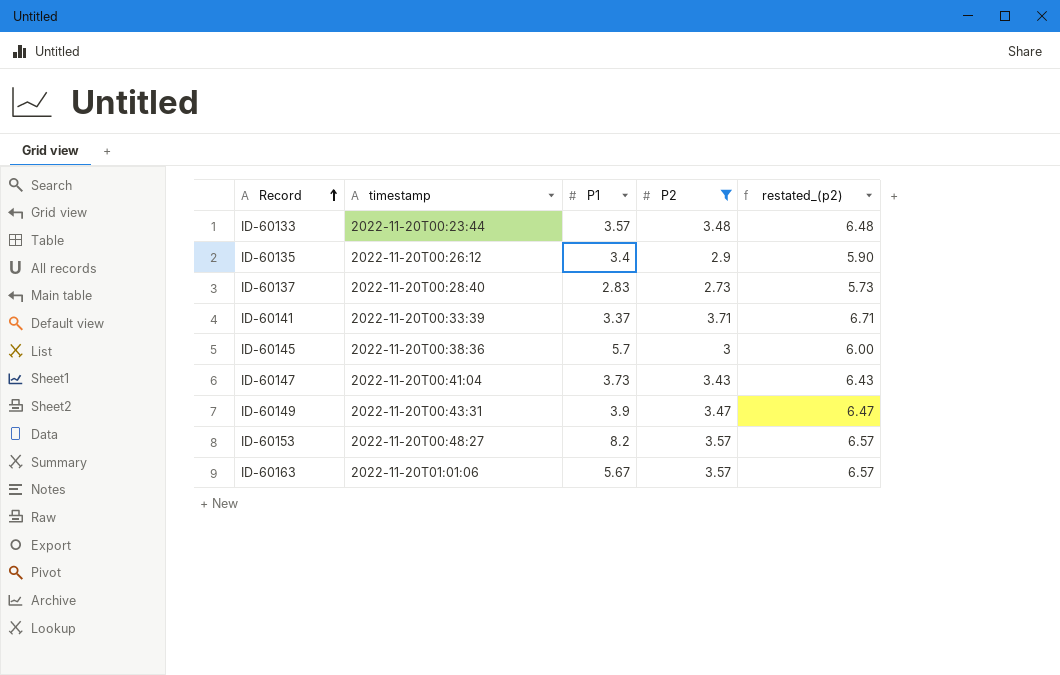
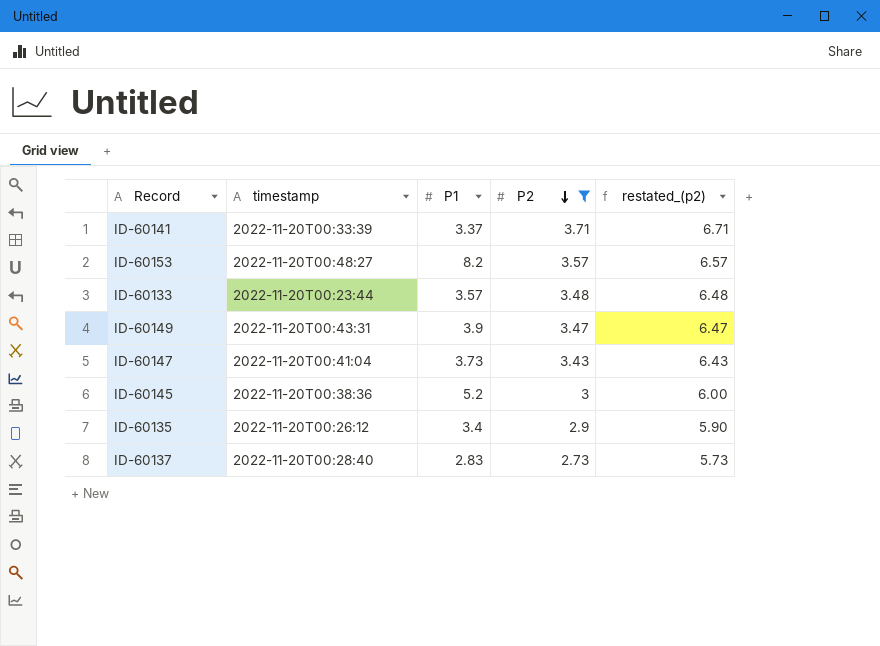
row order: Record ascending -> P2 descending
row ID-60163: 2022-11-20T01:01:06 | 5.67 | 3.57 | 6.57 -> none
ID-60145 | P1: 5.7 -> 5.2

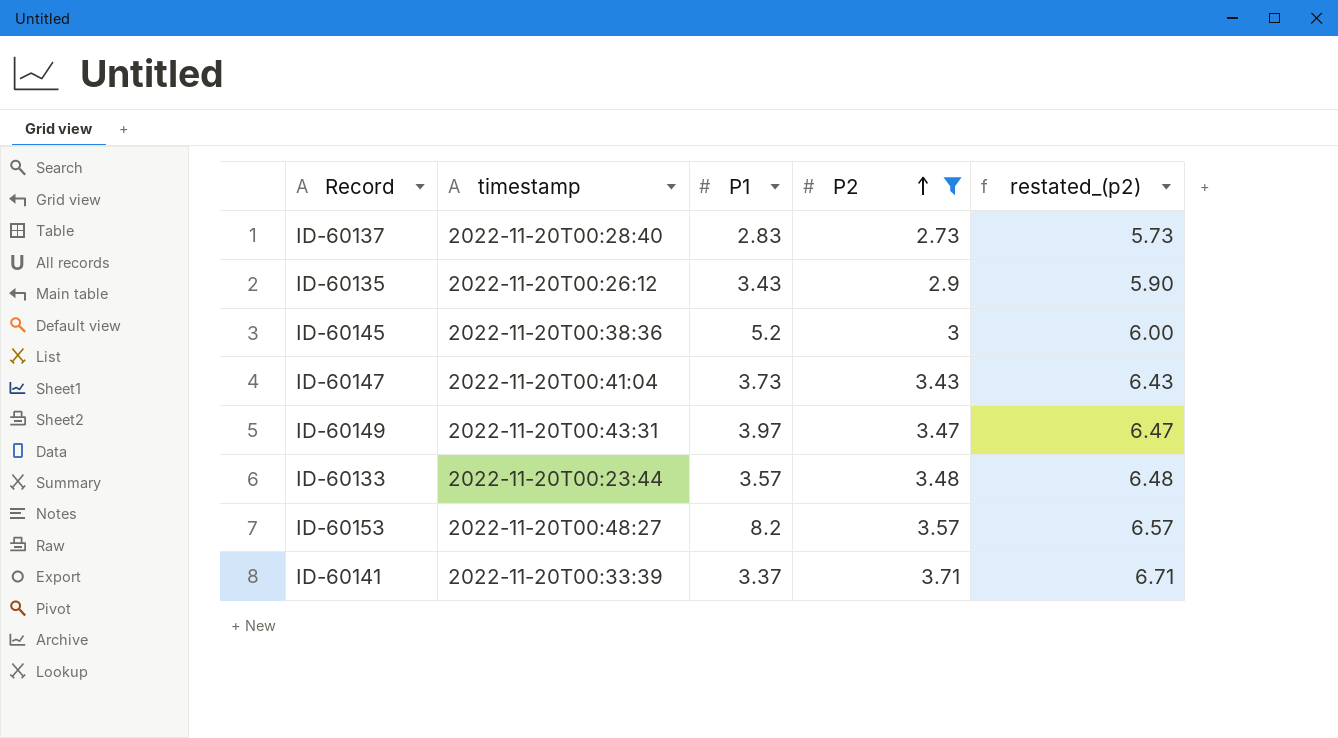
row order: P2 descending -> P2 ascending
ID-60135 | P1: 3.4 -> 3.43
ID-60149 | P1: 3.9 -> 3.97

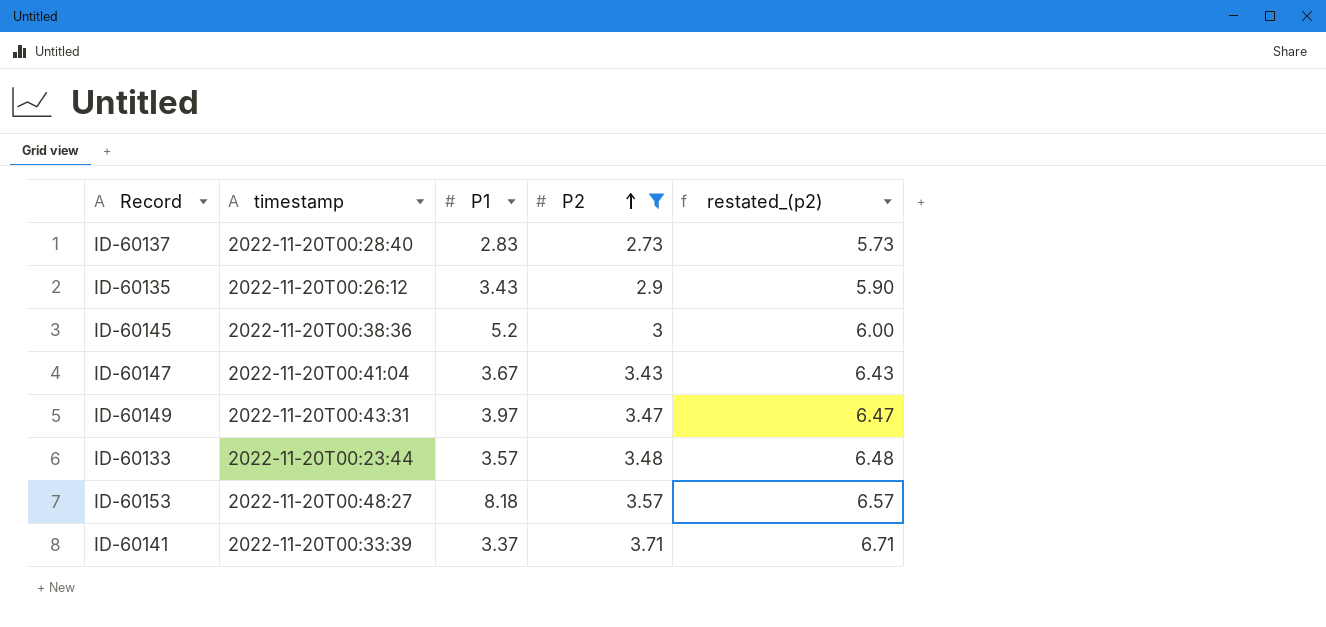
ID-60147 | P1: 3.73 -> 3.67
ID-60153 | P1: 8.2 -> 8.18

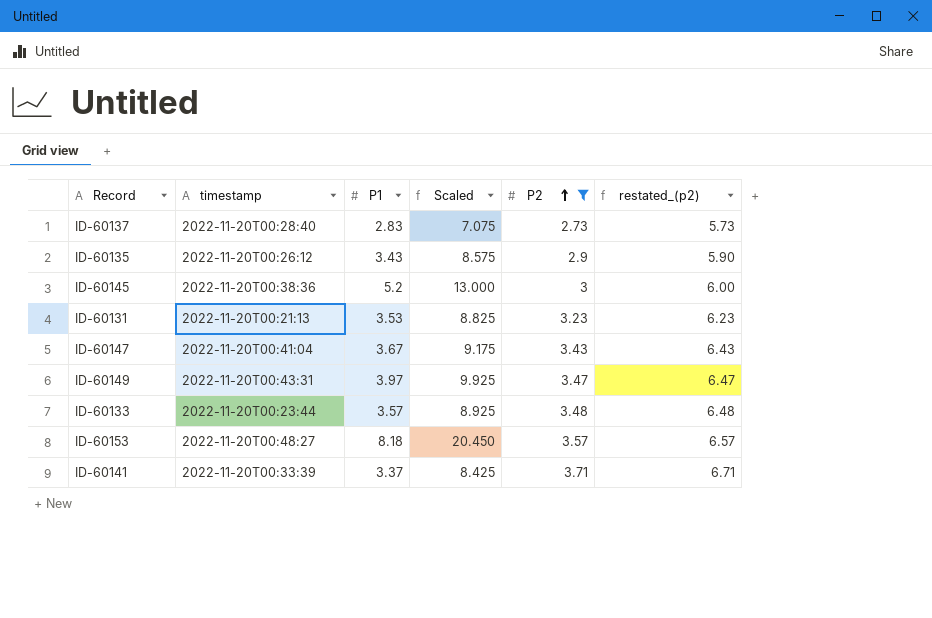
column Scaled | formula: none -> [P1] * 2.5
row ID-60131: none -> 2022-11-20T00:21:13 | 3.53 | 8.825 | 3.23 | 6.23

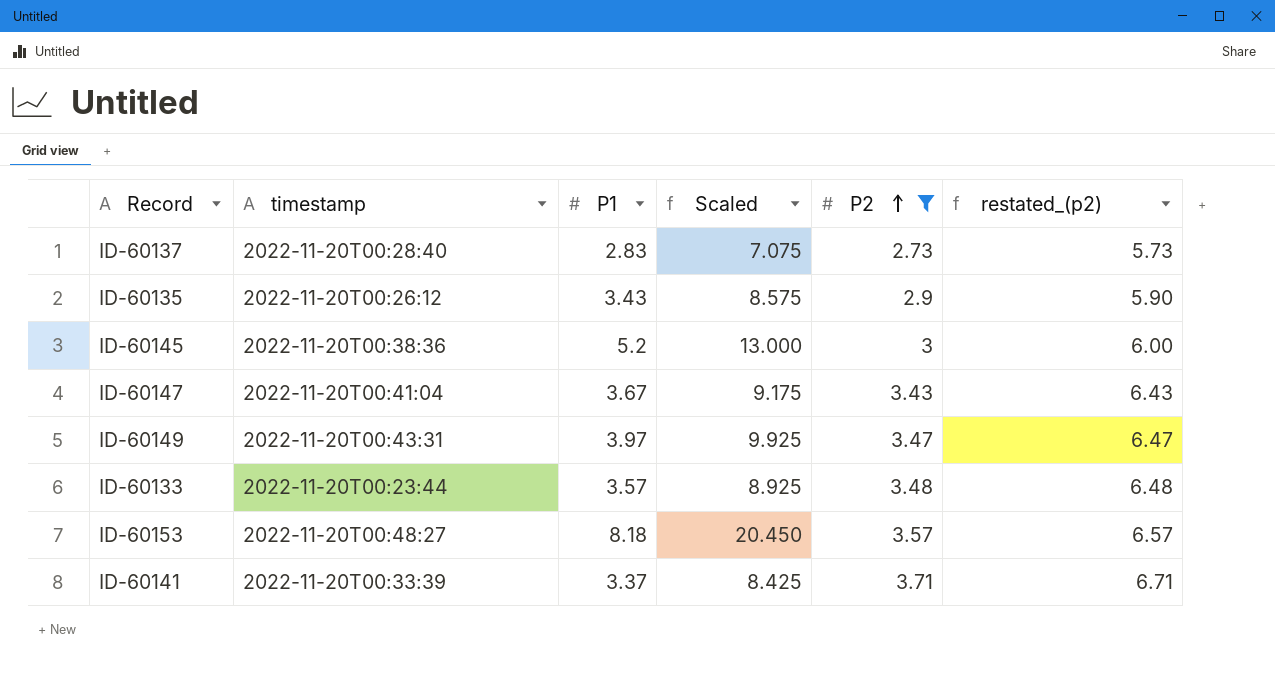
row ID-60131: 2022-11-20T00:21:13 | 3.53 | 8.825 | 3.23 | 6.23 -> none

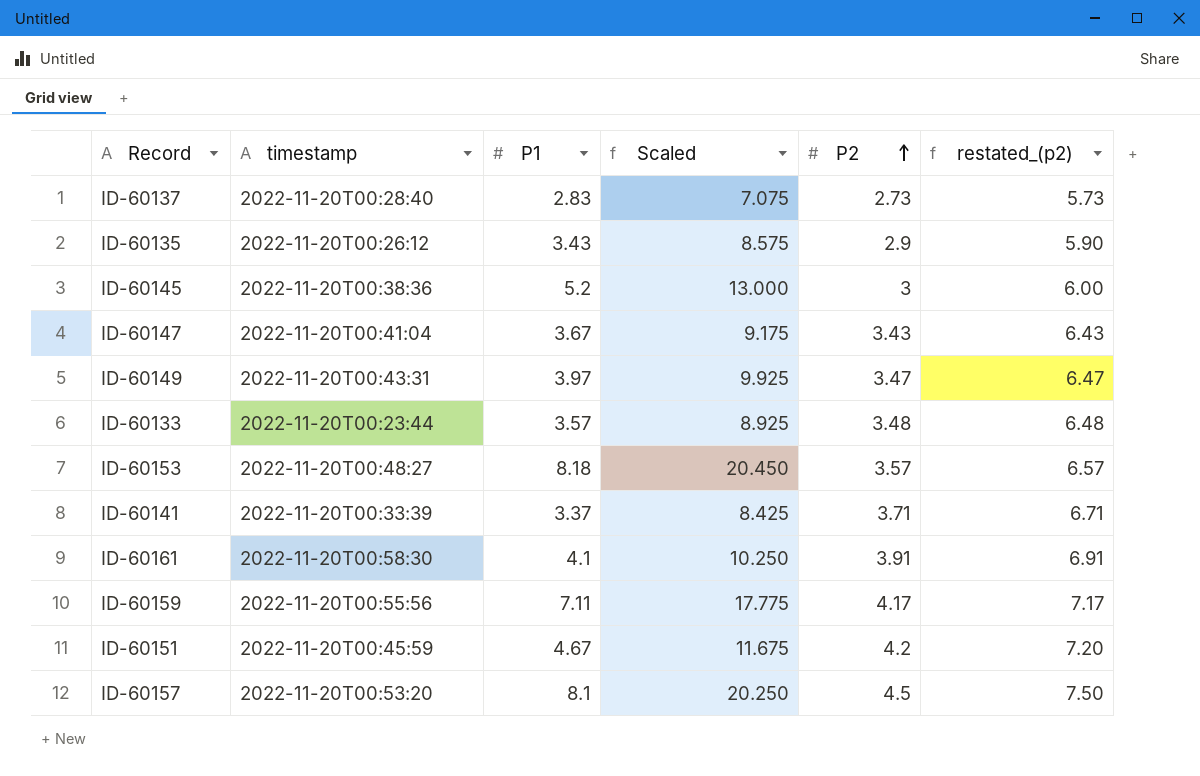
filter: P2 <= 3.71 -> none

